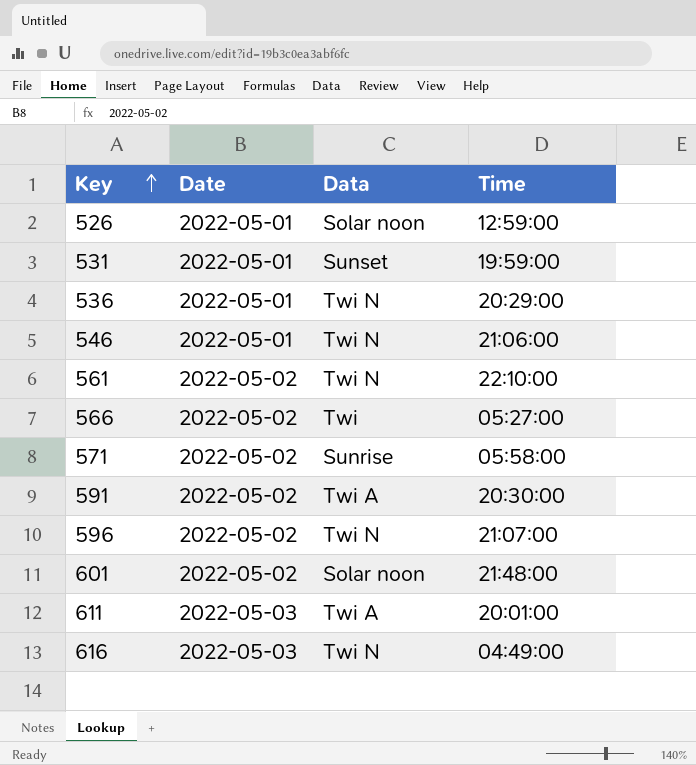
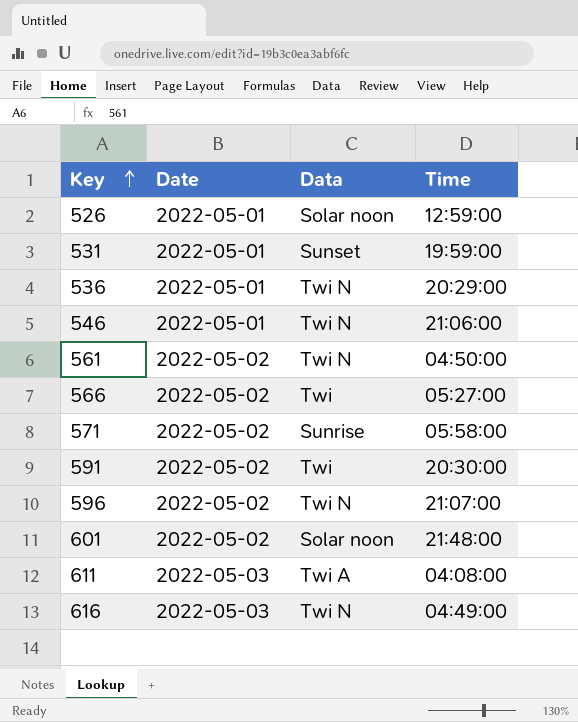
561 | Time: 22:10:00 -> 04:50:00
591 | Data: Twi A -> Twi
611 | Time: 20:01:00 -> 04:08:00

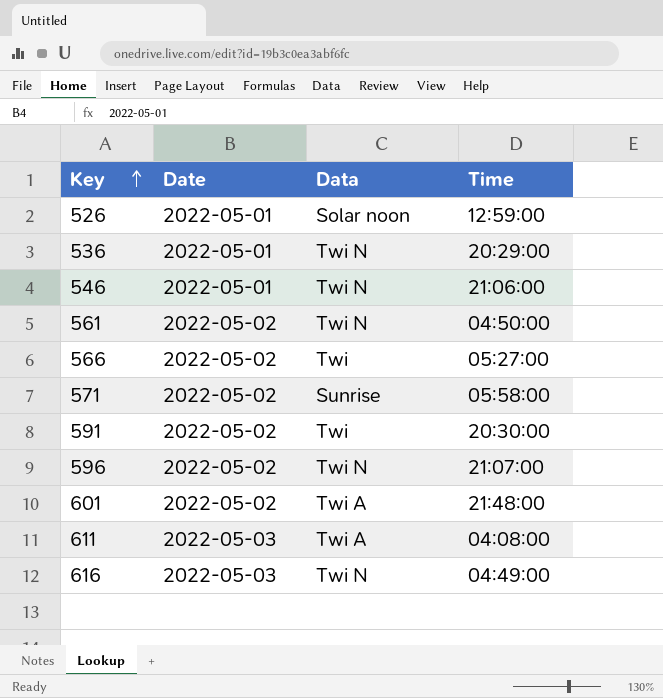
row 531: 2022-05-01 | Sunset | 19:59:00 -> none
601 | Data: Solar noon -> Twi A

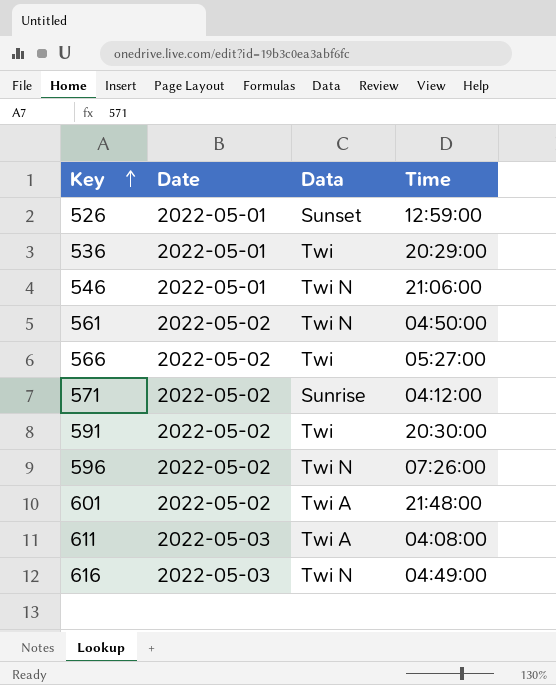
526 | Data: Solar noon -> Sunset
536 | Data: Twi N -> Twi
571 | Time: 05:58:00 -> 04:12:00
596 | Time: 21:07:00 -> 07:26:00

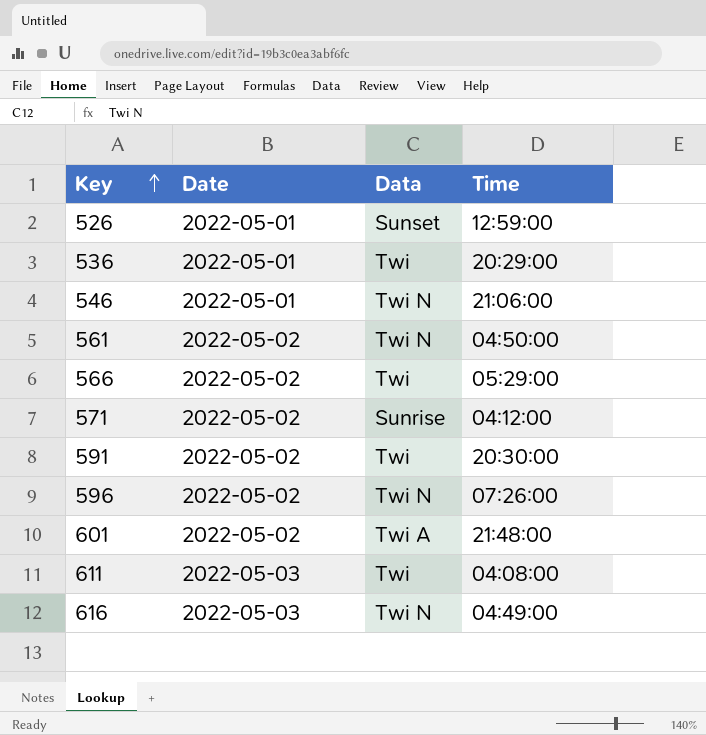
566 | Time: 05:27:00 -> 05:29:00
611 | Data: Twi A -> Twi

